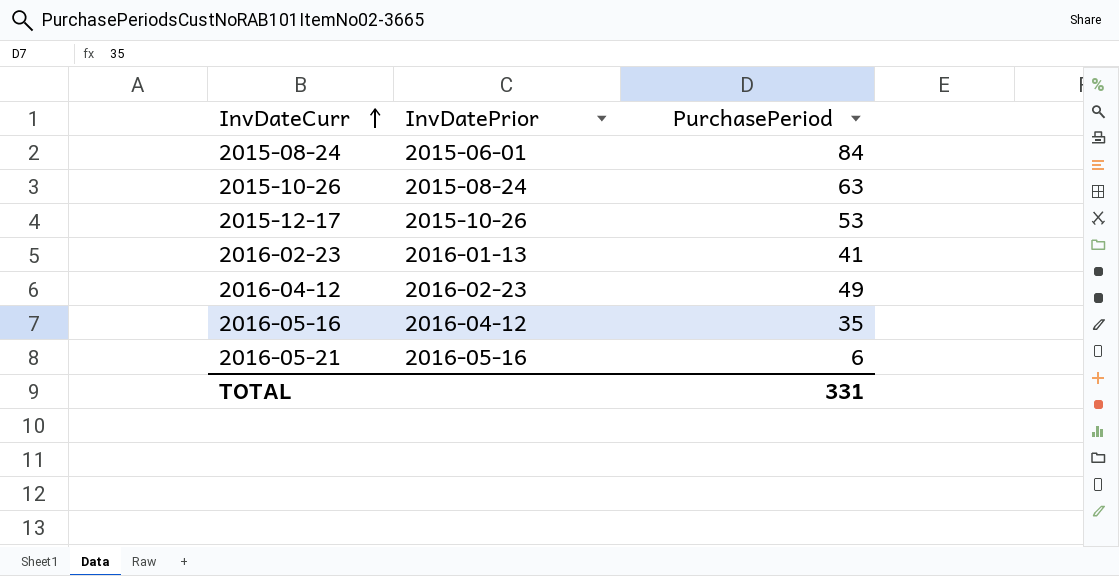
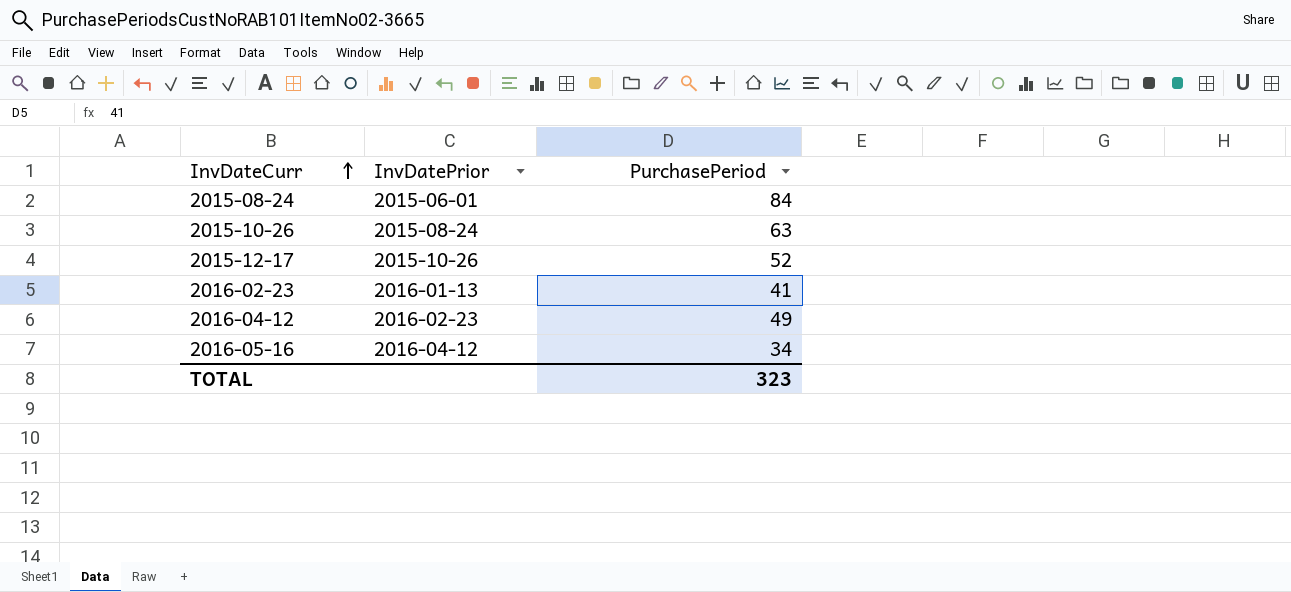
row 2016-05-21: 2016-05-16 | 6 -> none
2015-12-17 | PurchasePeriod: 53 -> 52
2016-05-16 | PurchasePeriod: 35 -> 34
TOTAL | PurchasePeriod: 331 -> 323

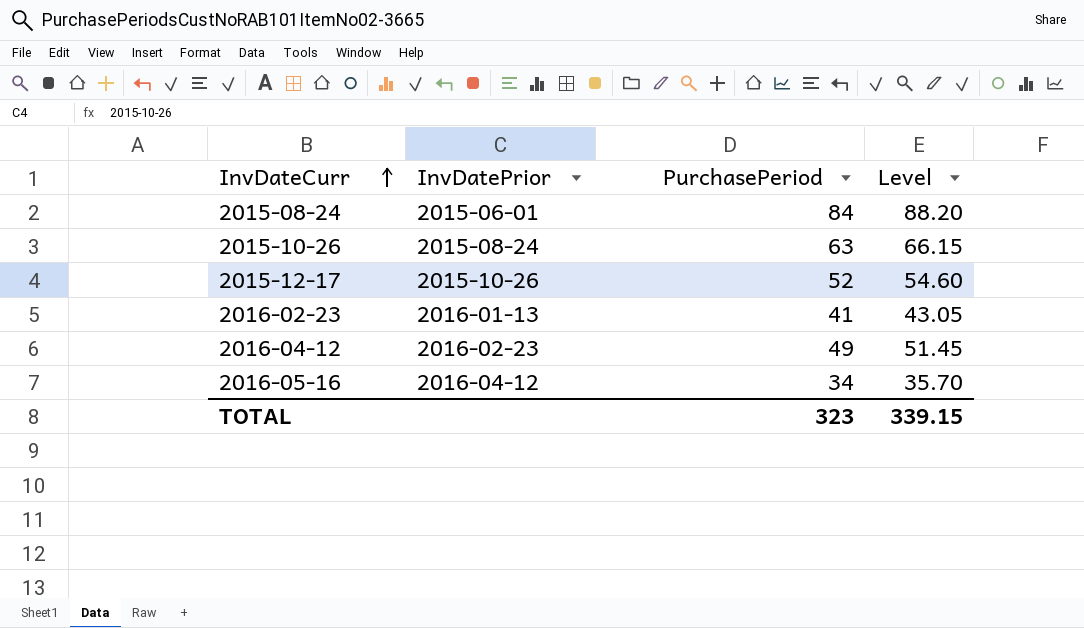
column Level | formula: none -> [PurchasePeriod] * 1.05

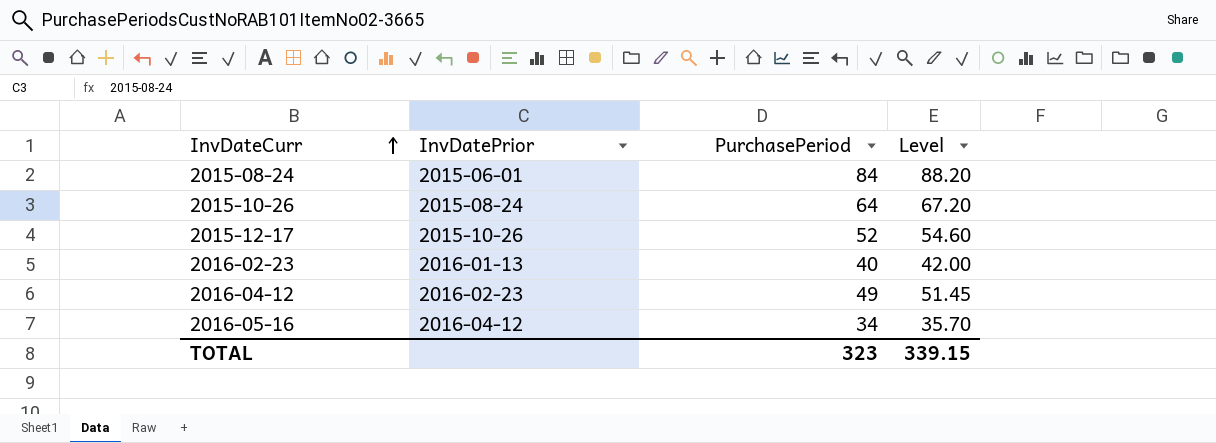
2015-10-26 | PurchasePeriod: 63 -> 64
2015-10-26 | Level: 66.15 -> 67.20
2016-02-23 | PurchasePeriod: 41 -> 40
2016-02-23 | Level: 43.05 -> 42.00

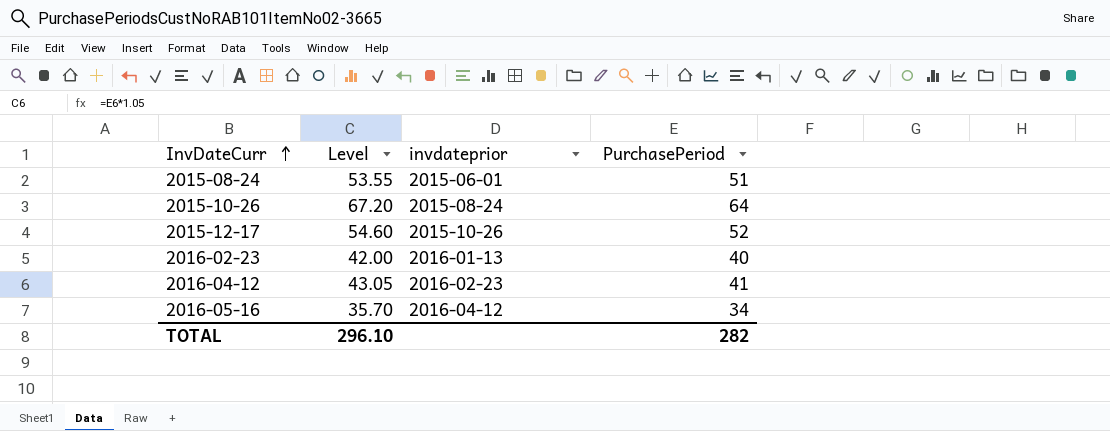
column Level | position: 4 -> 2
column name: InvDatePrior -> invdateprior
2015-08-24 | Level: 88.20 -> 53.55
2015-08-24 | PurchasePeriod: 84 -> 51
2016-04-12 | Level: 51.45 -> 43.05
2016-04-12 | PurchasePeriod: 49 -> 41
TOTAL | Level: 339.15 -> 296.10
TOTAL | PurchasePeriod: 323 -> 282

